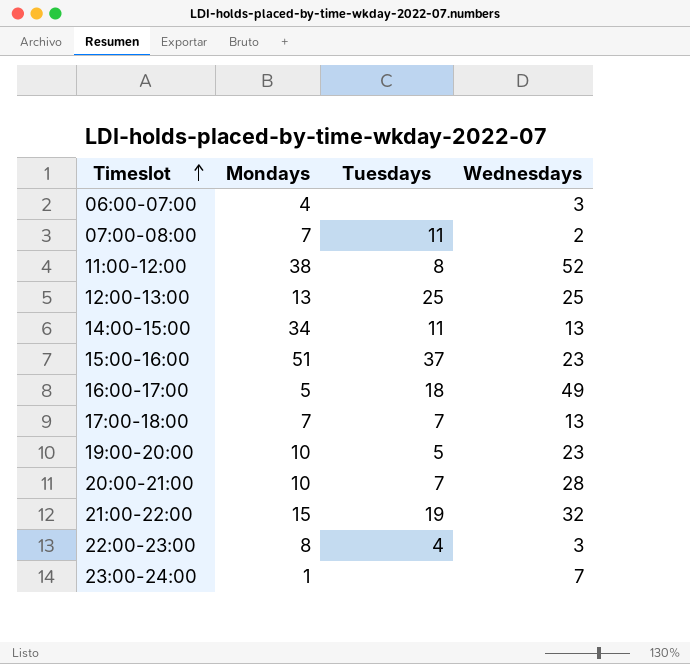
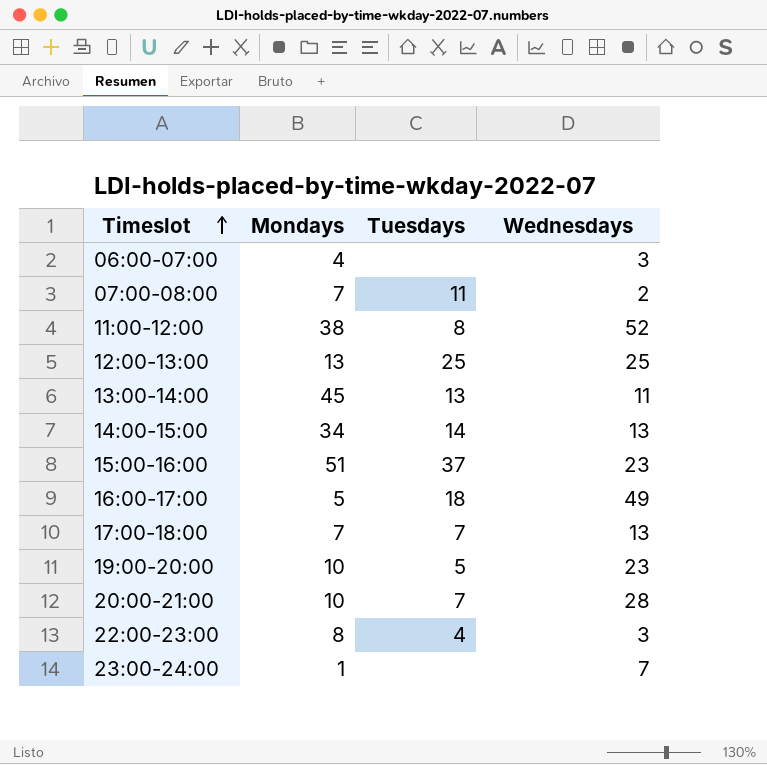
row 21:00-22:00: 15 | 19 | 32 -> none
row 13:00-14:00: none -> 45 | 13 | 11
14:00-15:00 | Tuesdays: 11 -> 14

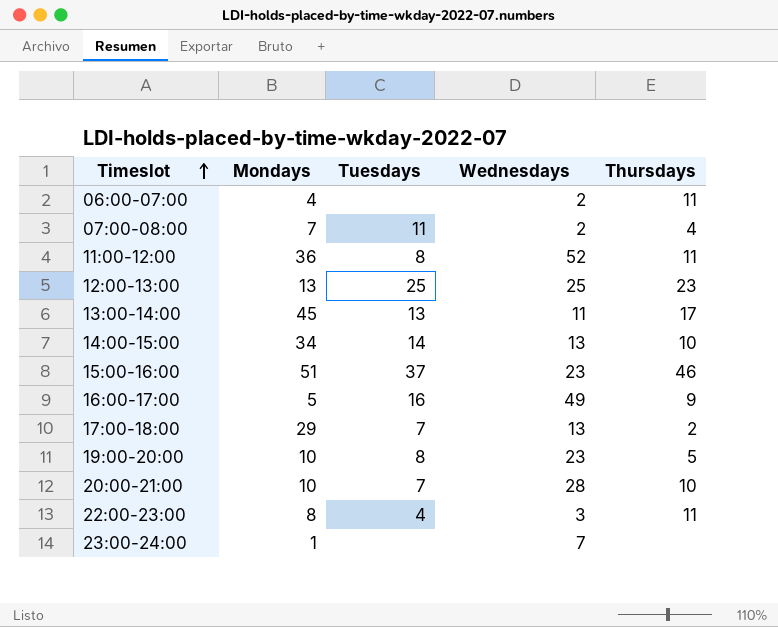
column Thursdays | position: none -> 5
06:00-07:00 | Wednesdays: 3 -> 2
11:00-12:00 | Mondays: 38 -> 36
16:00-17:00 | Tuesdays: 18 -> 16
17:00-18:00 | Mondays: 7 -> 29
19:00-20:00 | Tuesdays: 5 -> 8

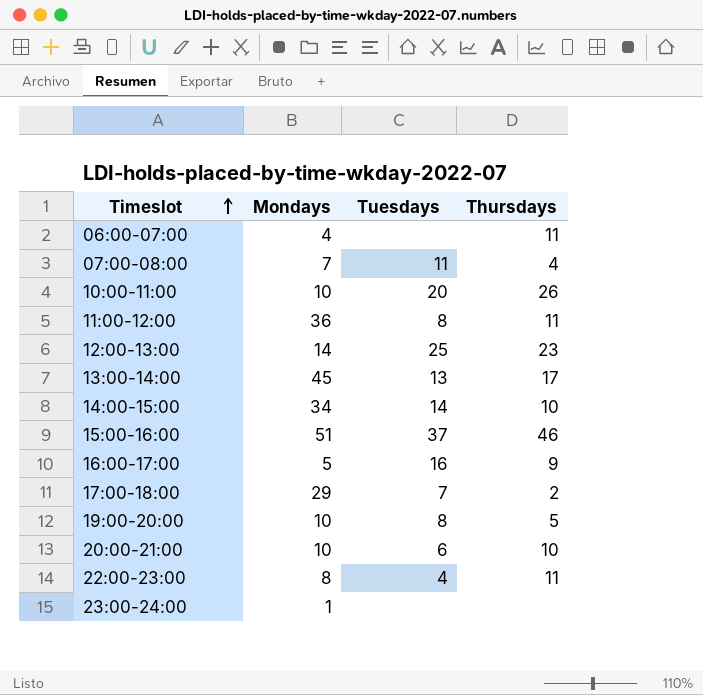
column Wednesdays | position: 4 -> none
row 10:00-11:00: none -> 10 | 20 | 26
12:00-13:00 | Mondays: 13 -> 14
20:00-21:00 | Tuesdays: 7 -> 6

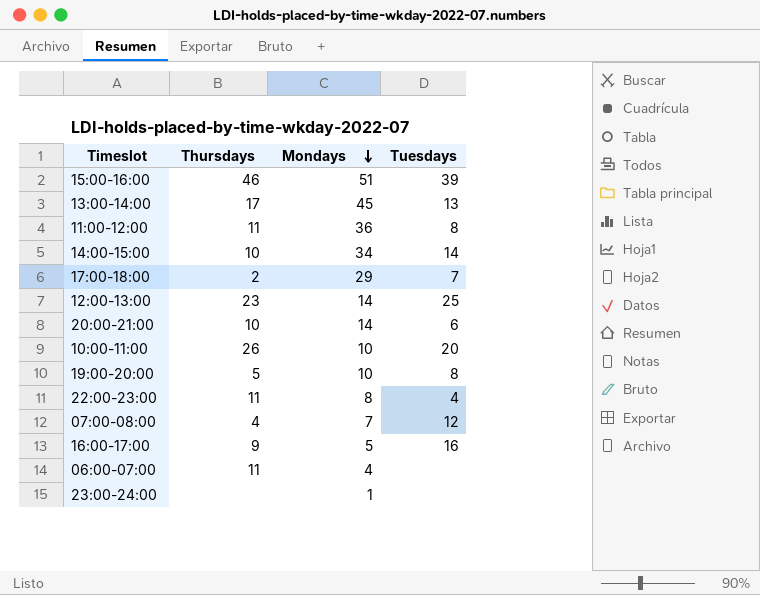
row order: Timeslot ascending -> Mondays descending
column Thursdays | position: 4 -> 2
15:00-16:00 | Tuesdays: 37 -> 39
20:00-21:00 | Mondays: 10 -> 14
07:00-08:00 | Tuesdays: 11 -> 12

